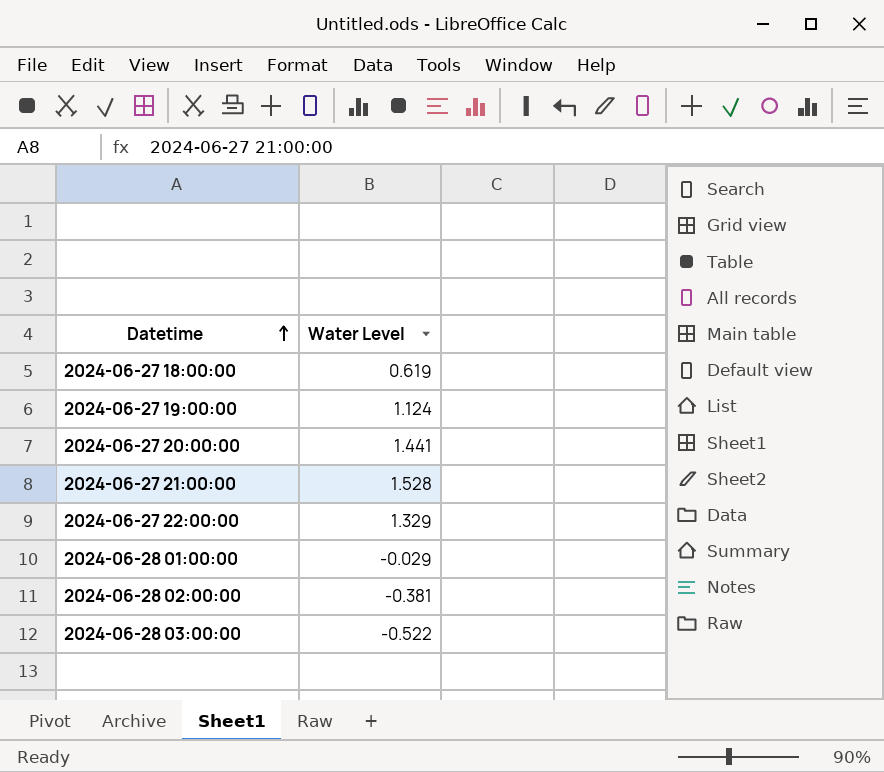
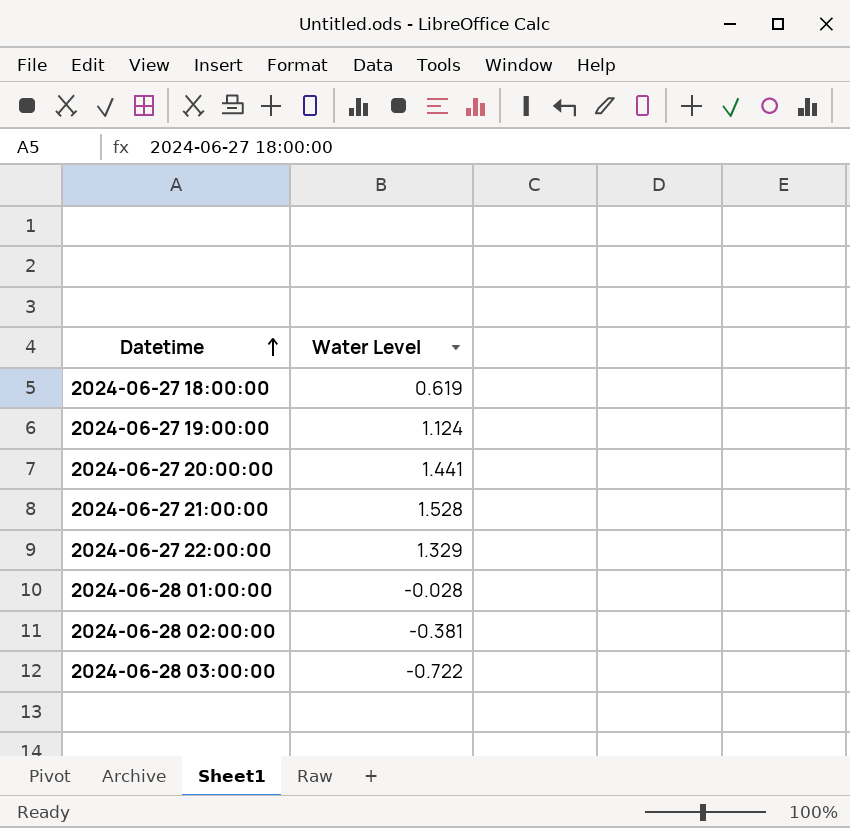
2024-06-28 01:00:00 | Water Level: -0.029 -> -0.028
2024-06-28 03:00:00 | Water Level: -0.522 -> -0.722

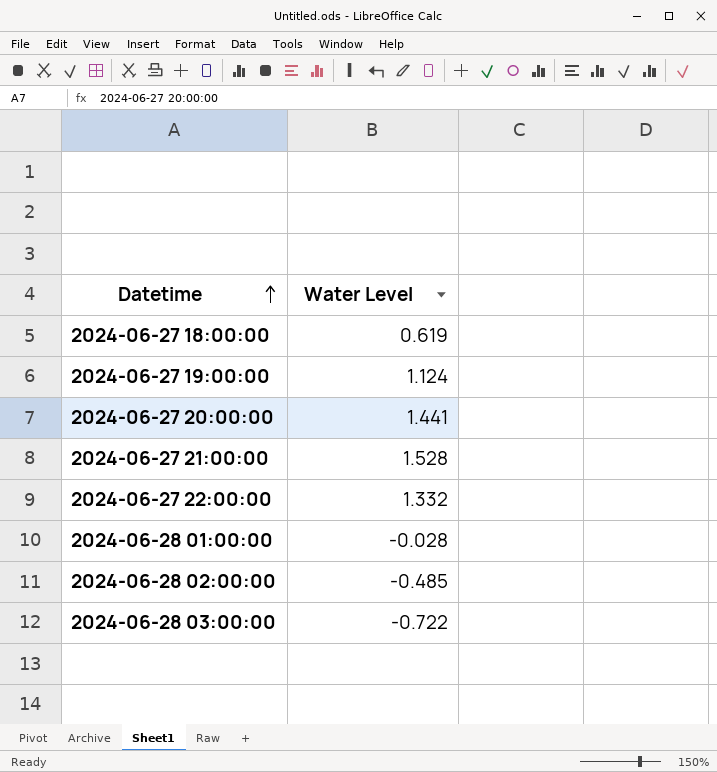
2024-06-27 22:00:00 | Water Level: 1.329 -> 1.332
2024-06-28 02:00:00 | Water Level: -0.381 -> -0.485

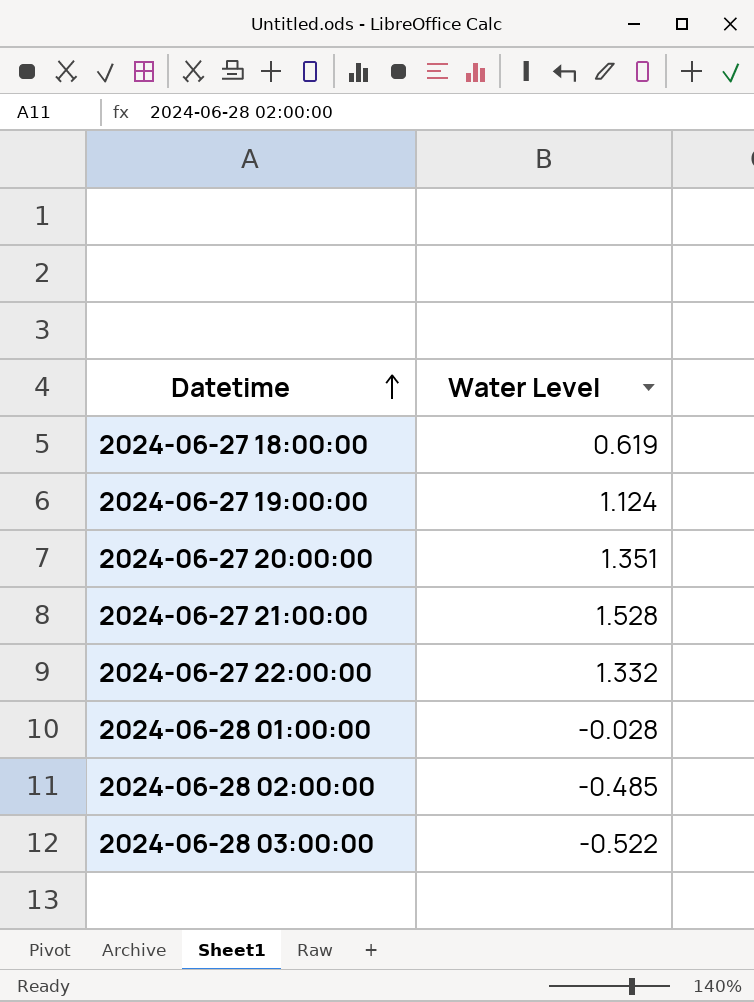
2024-06-27 20:00:00 | Water Level: 1.441 -> 1.351
2024-06-28 03:00:00 | Water Level: -0.722 -> -0.522

